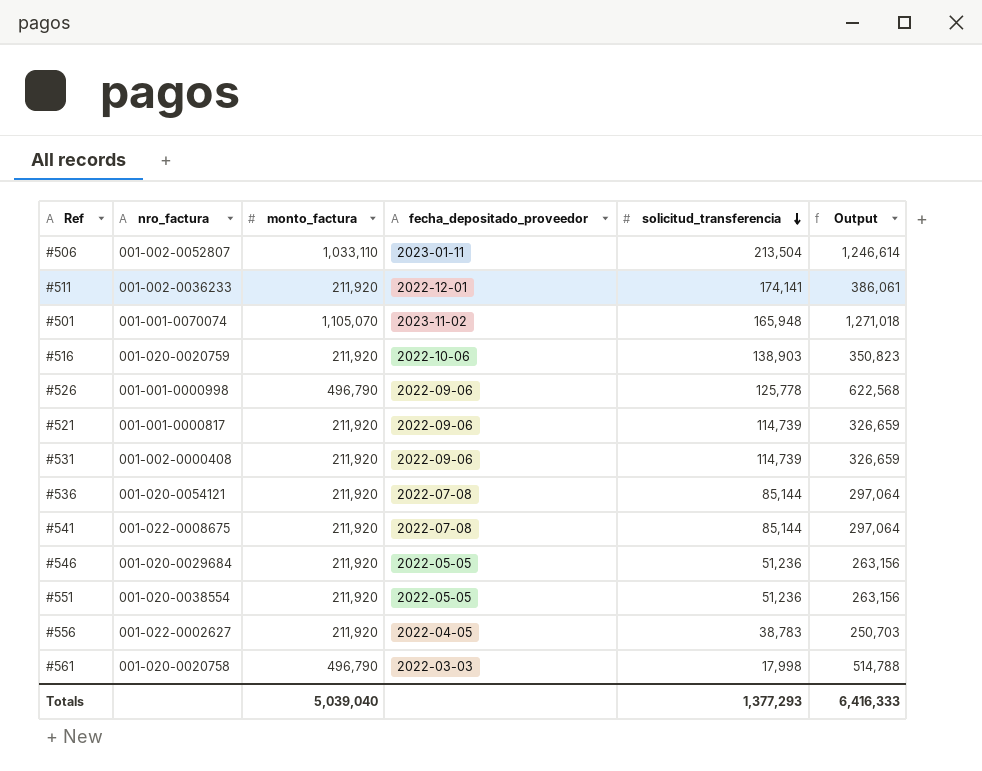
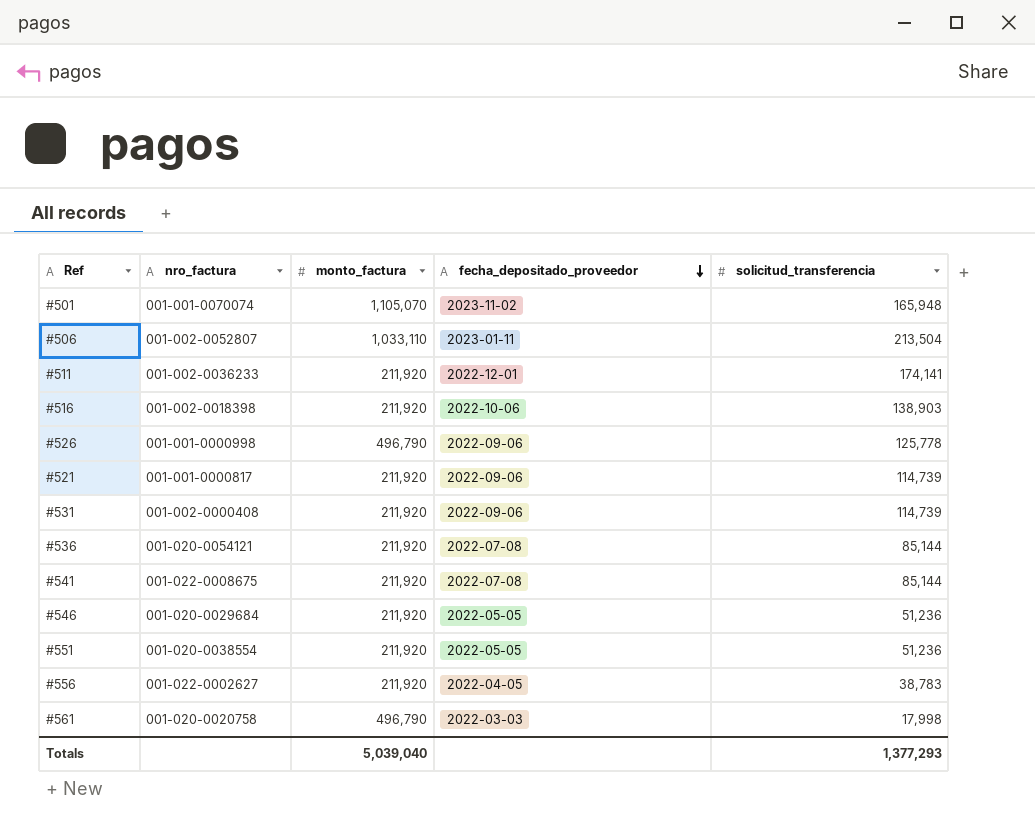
row order: solicitud_transferencia descending -> fecha_depositado_proveedor descending
column Output | formula: [monto_factura] + [solicitud_transferencia] -> none
#516 | nro_factura: 001-020-0020759 -> 001-002-0018398

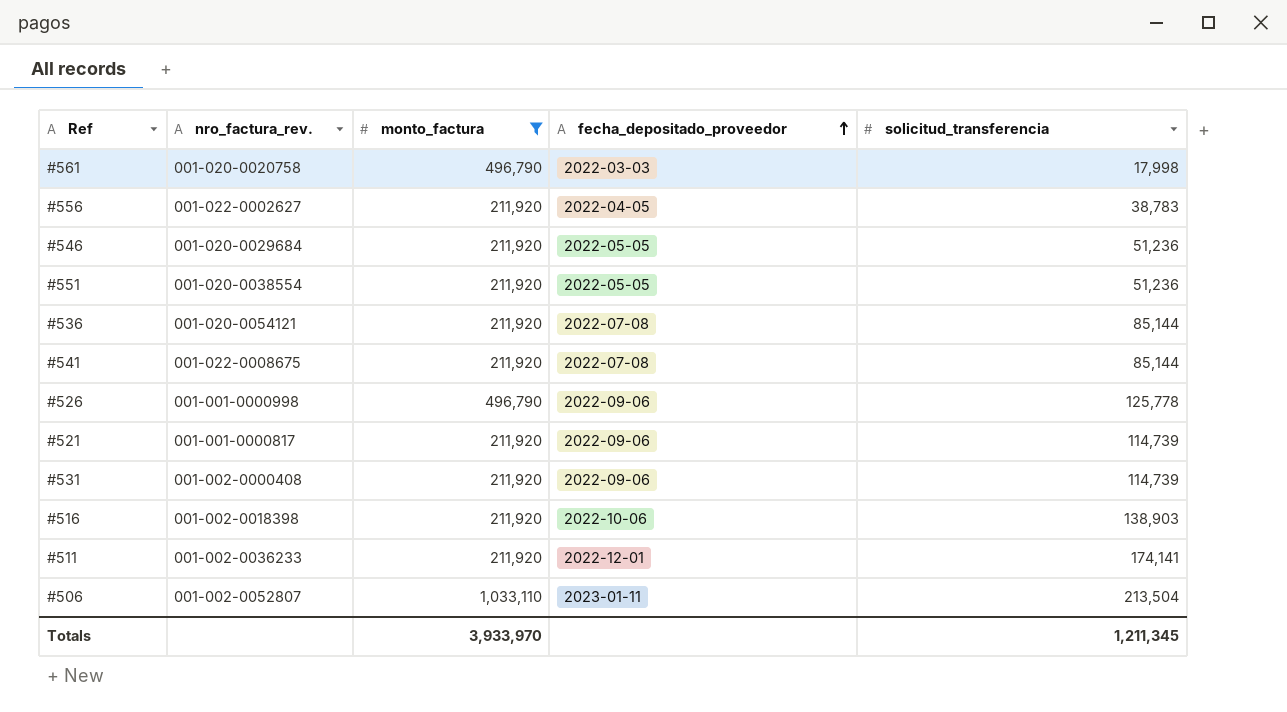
filter: none -> monto_factura != 1,105,070
row order: fecha_depositado_proveedor descending -> fecha_depositado_proveedor ascending
column name: nro_factura -> nro_factura_rev.
Totals | monto_factura: 5,039,040 -> 3,933,970
Totals | solicitud_transferencia: 1,377,293 -> 1,211,345

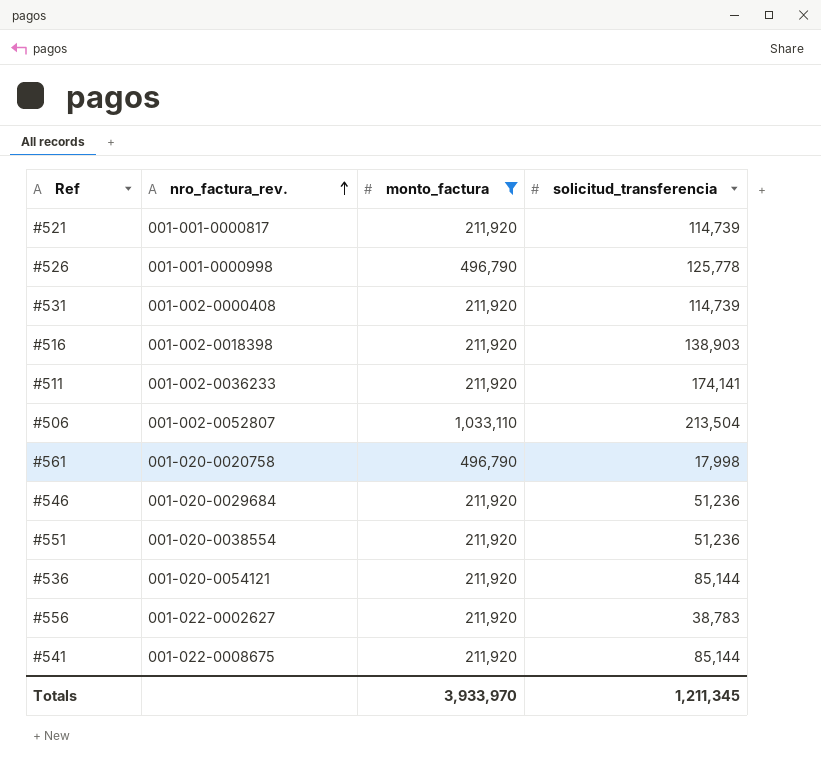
row order: fecha_depositado_proveedor ascending -> nro_factura_rev. ascending
column fecha_depositado_proveedor | position: 4 -> none

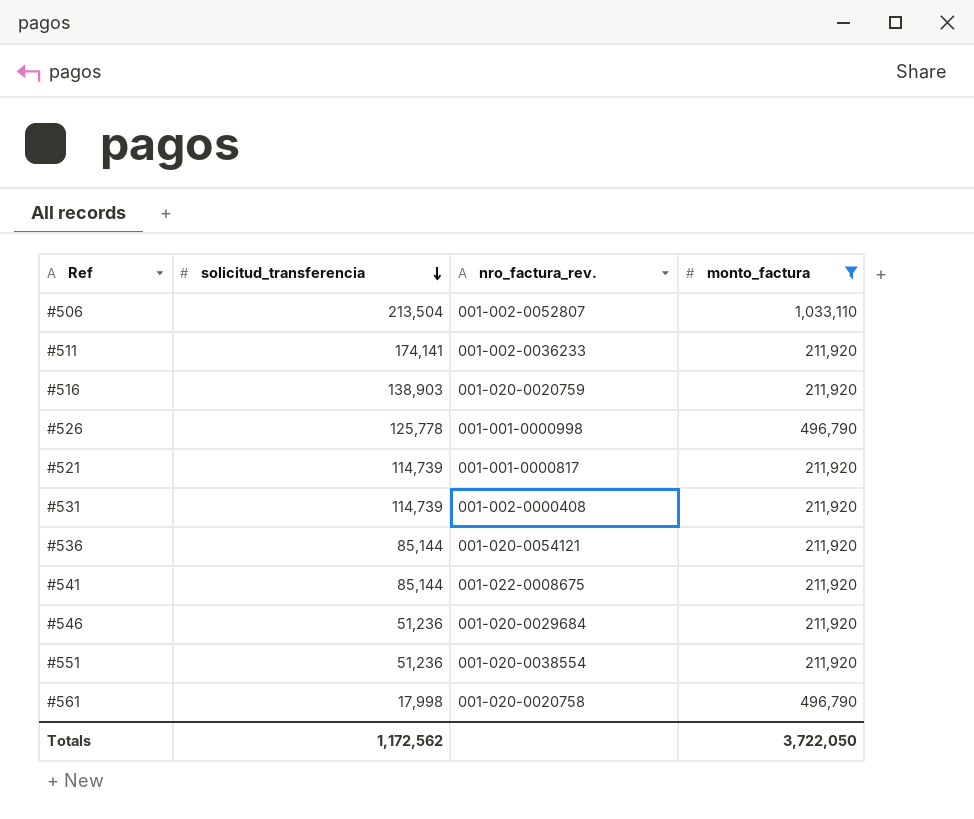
row order: nro_factura_rev. ascending -> solicitud_transferencia descending
column solicitud_transferencia | position: 4 -> 2
row #556: 001-022-0002627 | 211,920 | 38,783 -> none
#516 | nro_factura_rev.: 001-002-0018398 -> 001-020-0020759
Totals | solicitud_transferencia: 1,211,345 -> 1,172,562
Totals | monto_factura: 3,933,970 -> 3,722,050

